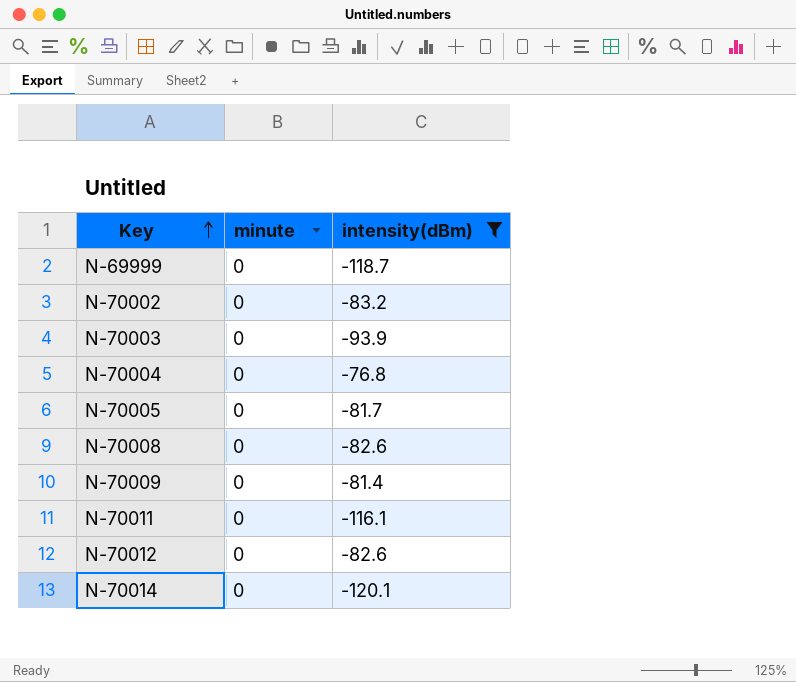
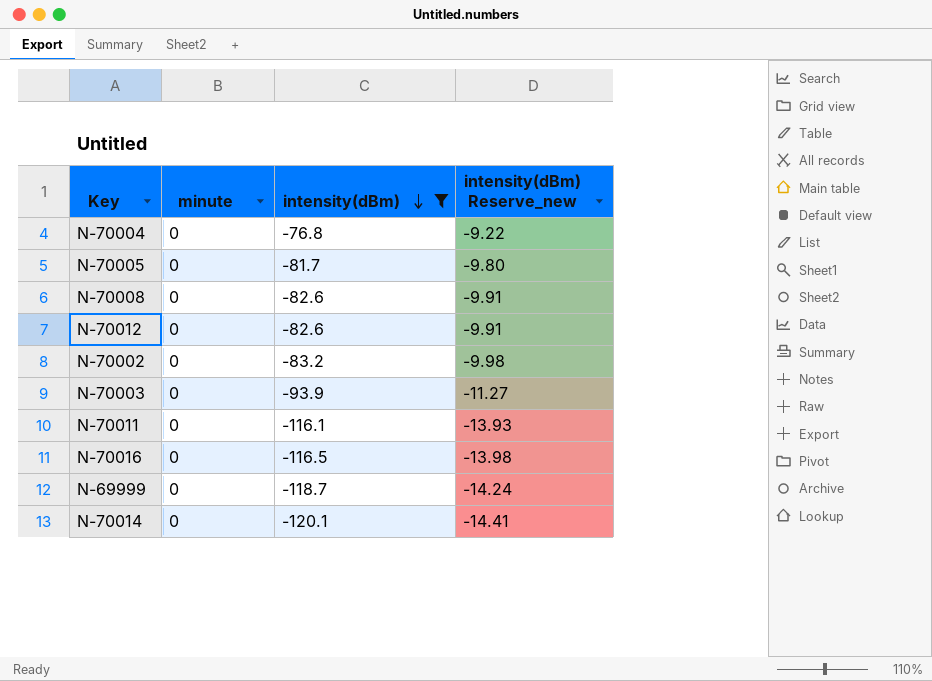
row order: Key ascending -> intensity(dBm) descending
column intensity(dBm) Reserve_new | formula: none -> [intensity(dBm)] * 0.12
row N-70009: 0 | -81.4 -> none
row N-70016: none -> 0 | -116.5 | -13.98

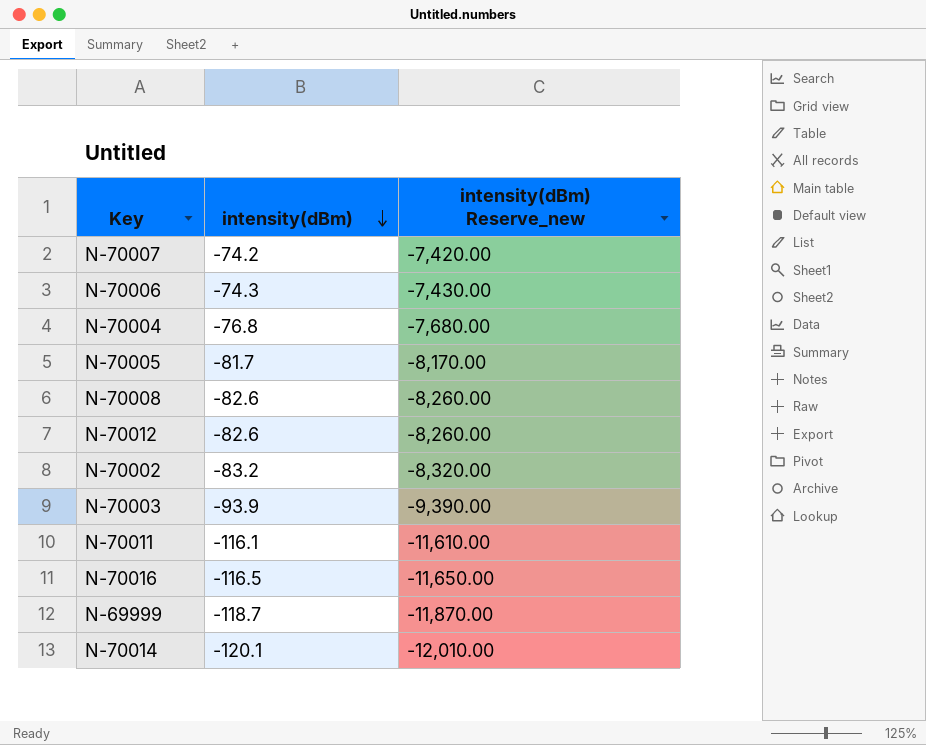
filter: intensity(dBm) <= -76.8 -> none
column minute | position: 2 -> none
column intensity(dBm) Reserve_new | formula: [intensity(dBm)] * 0.12 -> [intensity(dBm)] * 100

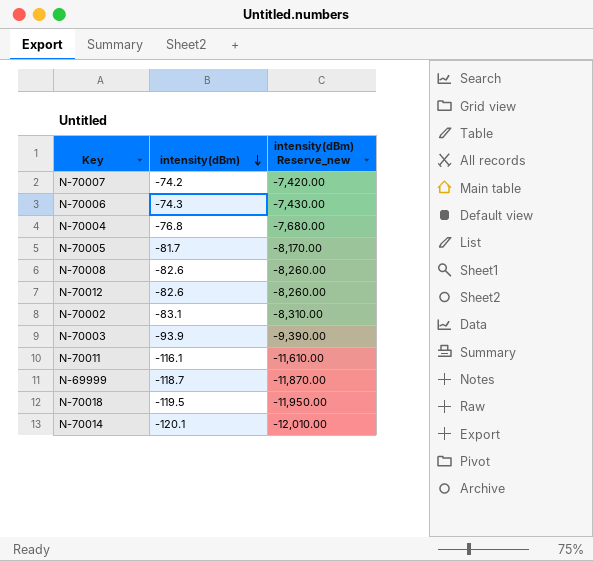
row N-70016: -116.5 | -11,650.00 -> none
N-70002 | intensity(dBm): -83.2 -> -83.1
N-70002 | intensity(dBm) Reserve_new: -8,320.00 -> -8,310.00
row N-70018: none -> -119.5 | -11,950.00

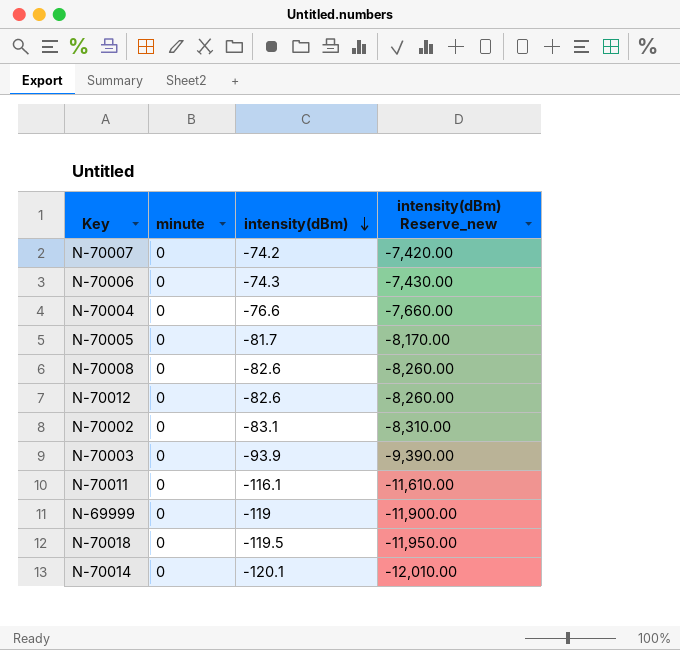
column minute | position: none -> 2
N-70004 | intensity(dBm): -76.8 -> -76.6
N-70004 | intensity(dBm) Reserve_new: -7,680.00 -> -7,660.00
N-69999 | intensity(dBm): -118.7 -> -119
N-69999 | intensity(dBm) Reserve_new: -11,870.00 -> -11,900.00

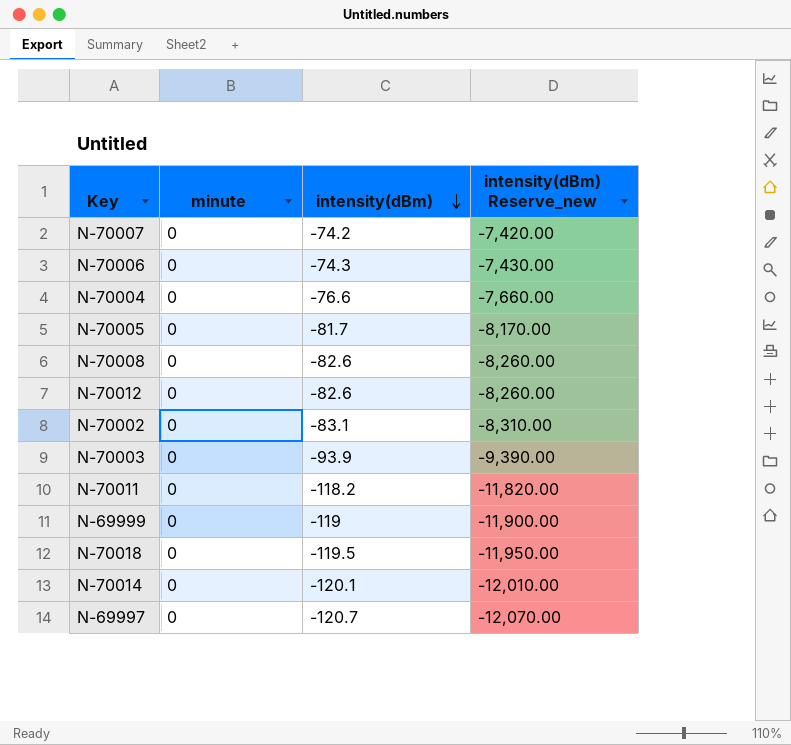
N-70011 | intensity(dBm): -116.1 -> -118.2
N-70011 | intensity(dBm) Reserve_new: -11,610.00 -> -11,820.00
row N-69997: none -> 0 | -120.7 | -12,070.00

